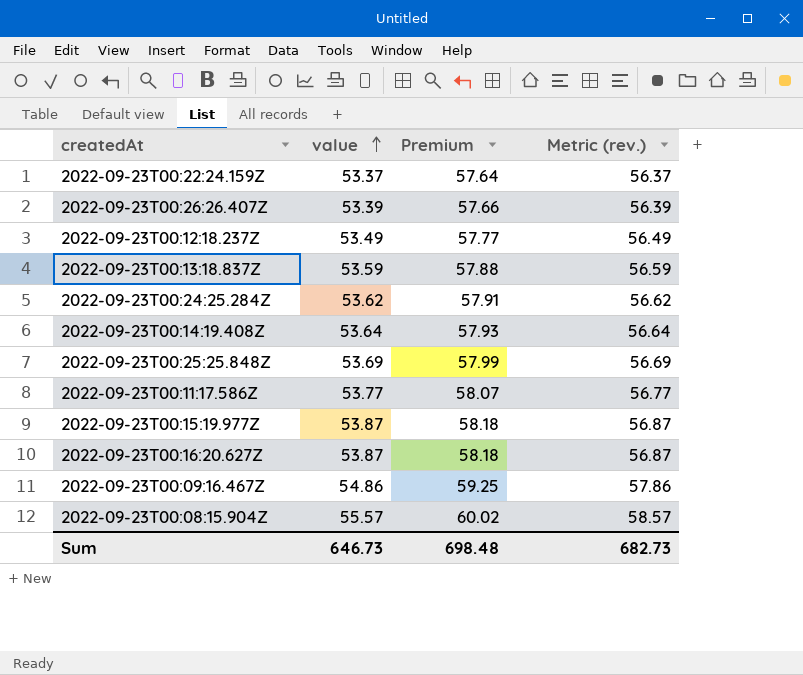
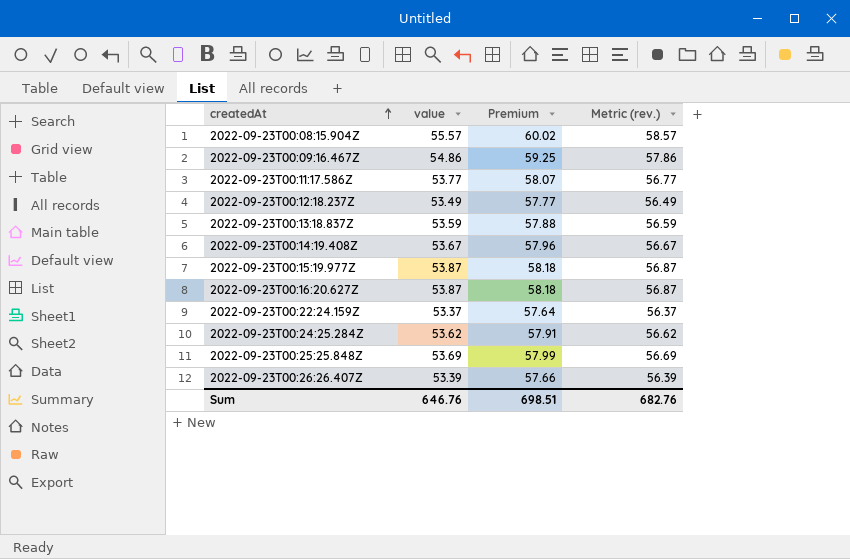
row order: value ascending -> createdAt ascending
2022-09-23T00:14:19.408Z | value: 53.64 -> 53.67
2022-09-23T00:14:19.408Z | Premium: 57.93 -> 57.96
2022-09-23T00:14:19.408Z | Metric (rev.): 56.64 -> 56.67
Sum | value: 646.73 -> 646.76
Sum | Premium: 698.48 -> 698.51
Sum | Metric (rev.): 682.73 -> 682.76

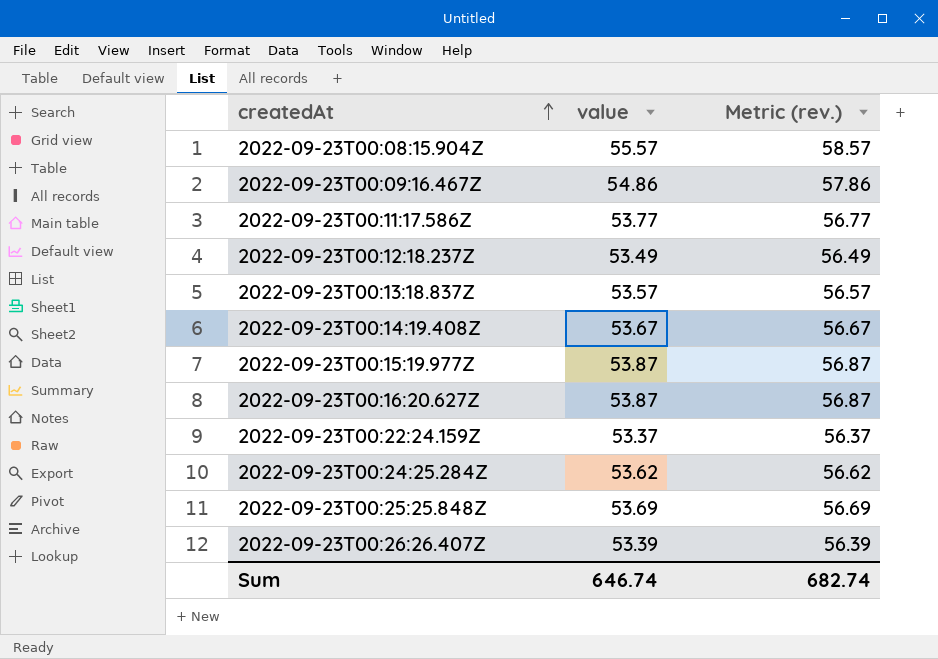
column Premium | formula: [value] * 1.08 -> none
2022-09-23T00:13:18.837Z | value: 53.59 -> 53.57
2022-09-23T00:13:18.837Z | Metric (rev.): 56.59 -> 56.57
Sum | value: 646.76 -> 646.74
Sum | Metric (rev.): 682.76 -> 682.74

